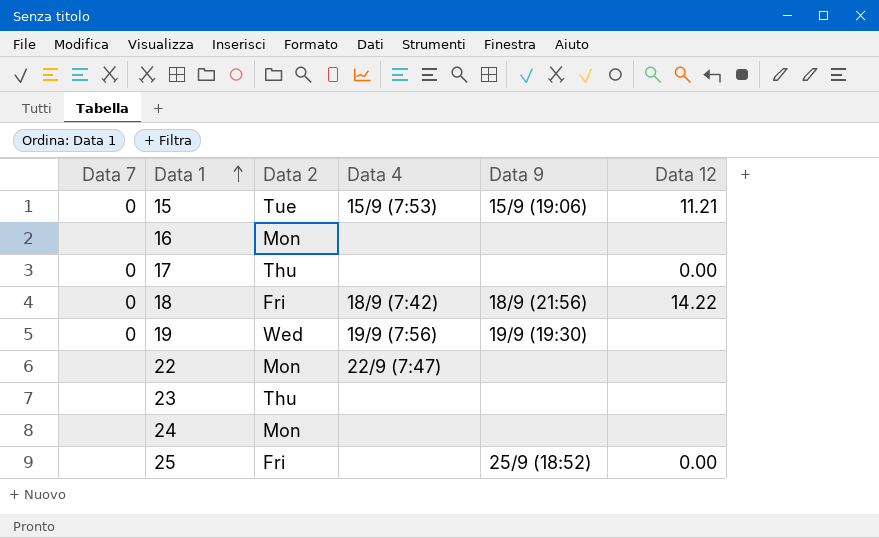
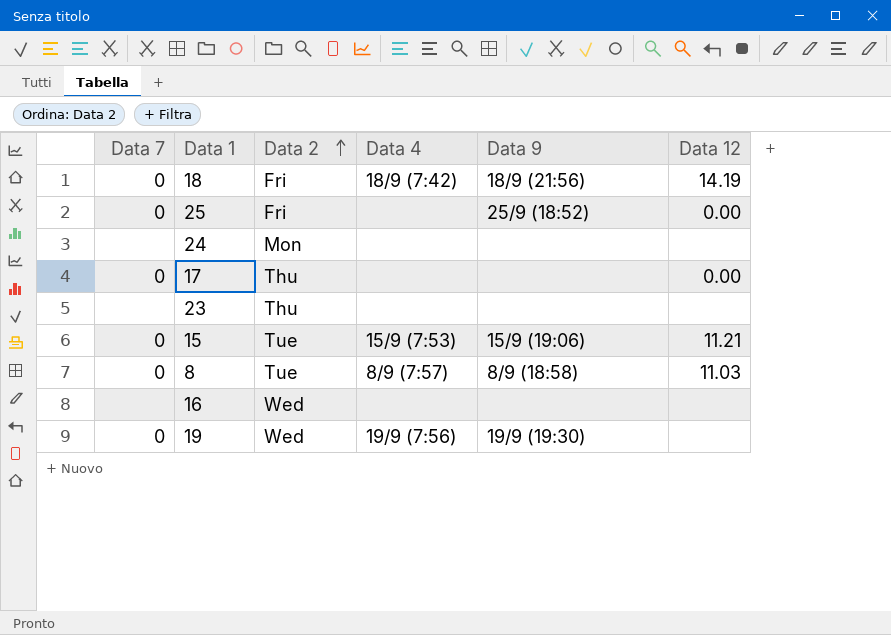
row order: Data 1 ascending -> Data 2 ascending
row 22: none | Mon | 22/9 (7:47) | none | none -> none
18 | Data 12: 14.22 -> 14.19
25 | Data 7: none -> 0
row 8: none -> 0 | Tue | 8/9 (7:57) | 8/9 (18:58) | 11.03
16 | Data 2: Mon -> Wed

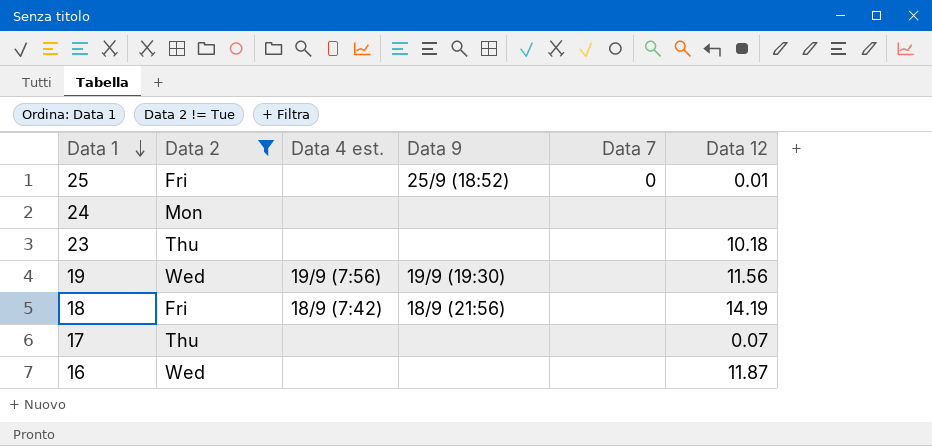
filter: none -> Data 2 != Tue
row order: Data 2 ascending -> Data 1 descending
column name: Data 4 -> Data 4 est.
column Data 7 | position: 1 -> 5
25 | Data 12: 0.00 -> 0.01
23 | Data 12: none -> 10.18
19 | Data 7: 0 -> none
19 | Data 12: none -> 11.56
18 | Data 7: 0 -> none
17 | Data 7: 0 -> none
17 | Data 12: 0.00 -> 0.07
16 | Data 12: none -> 11.87

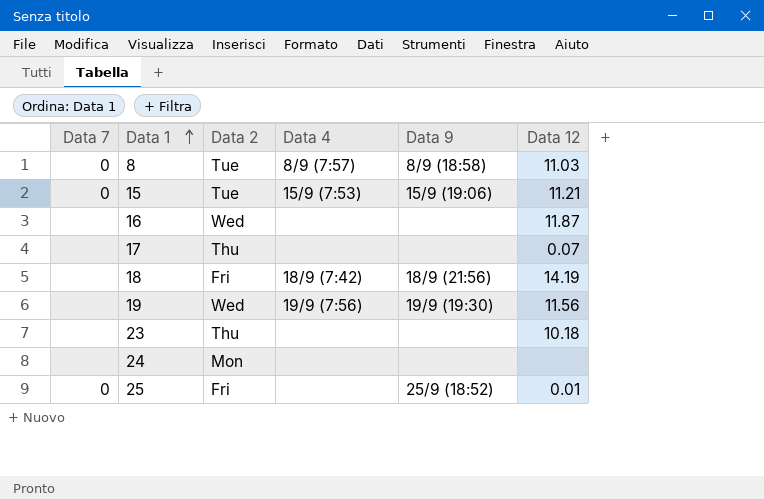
filter: Data 2 != Tue -> none
row order: Data 1 descending -> Data 1 ascending
column Data 7 | position: 5 -> 1
column name: Data 4 est. -> Data 4

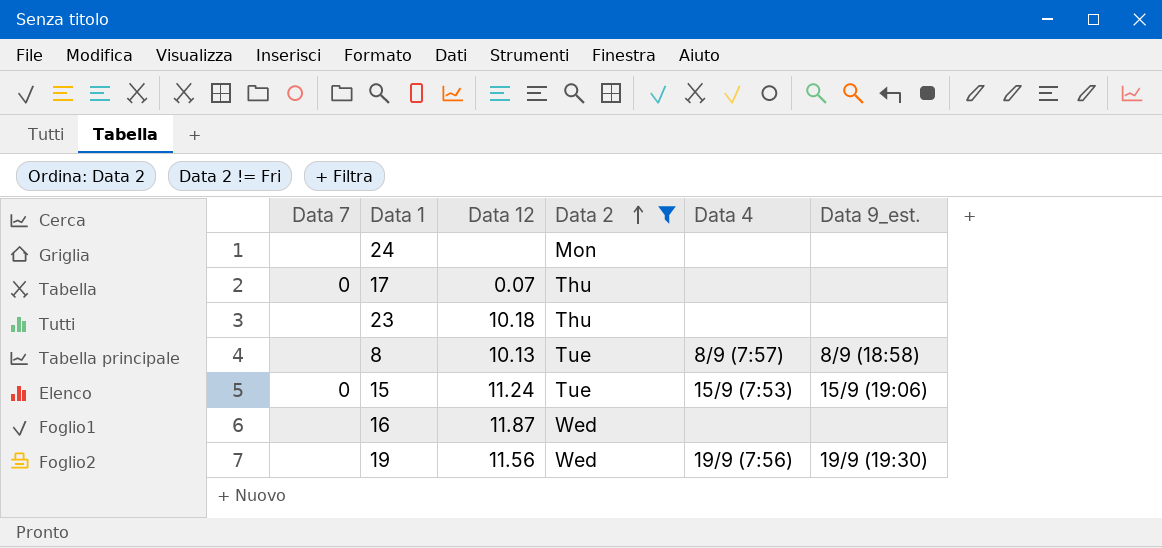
filter: none -> Data 2 != Fri
row order: Data 1 ascending -> Data 2 ascending
column Data 12 | position: 6 -> 3
column name: Data 9 -> Data 9_est.
17 | Data 7: none -> 0
8 | Data 7: 0 -> none
8 | Data 12: 11.03 -> 10.13
15 | Data 12: 11.21 -> 11.24

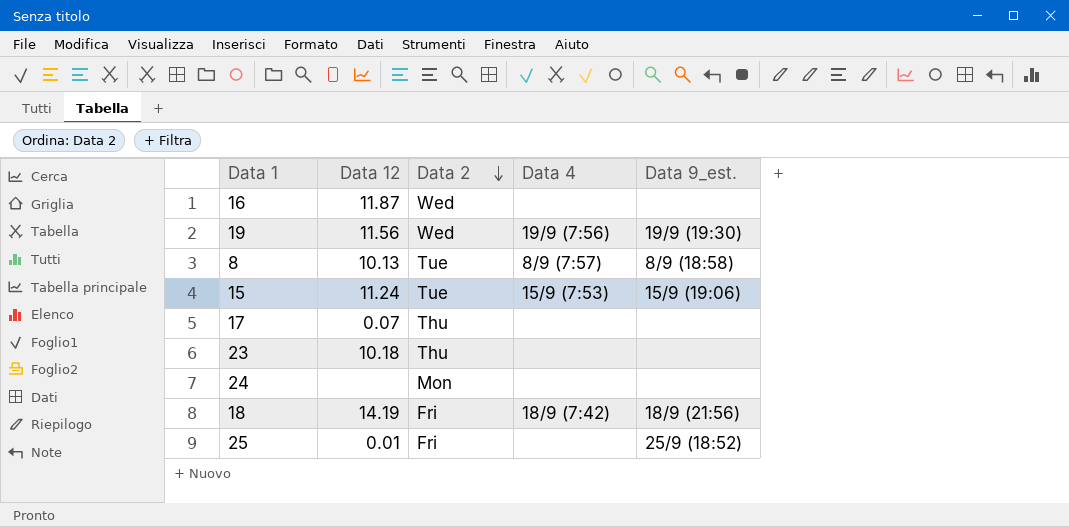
filter: Data 2 != Fri -> none
row order: Data 2 ascending -> Data 2 descending
column Data 7 | position: 1 -> none

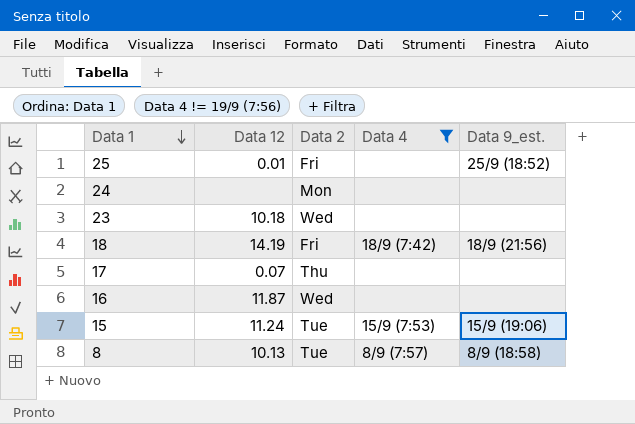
filter: none -> Data 4 != 19/9 (7:56)
row order: Data 2 descending -> Data 1 descending
23 | Data 2: Thu -> Wed

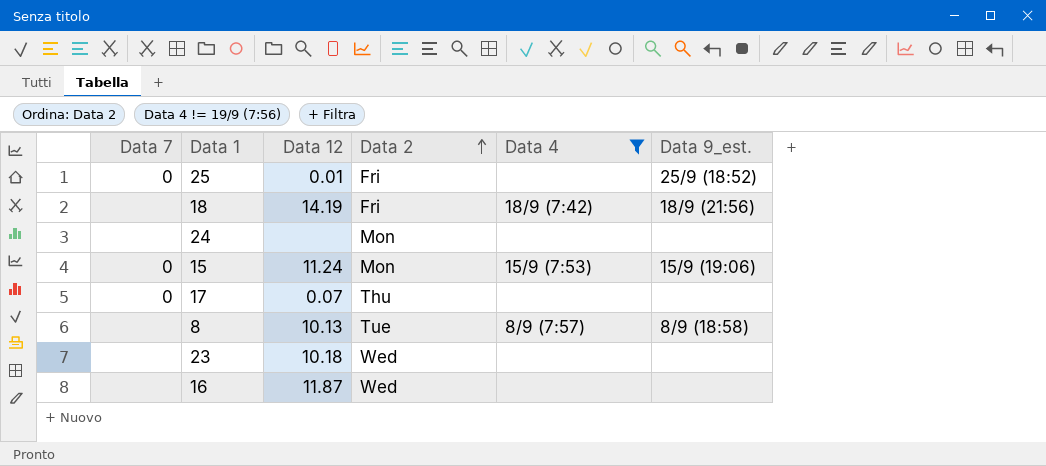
row order: Data 1 descending -> Data 2 ascending
column Data 7 | position: none -> 1
15 | Data 2: Tue -> Mon

